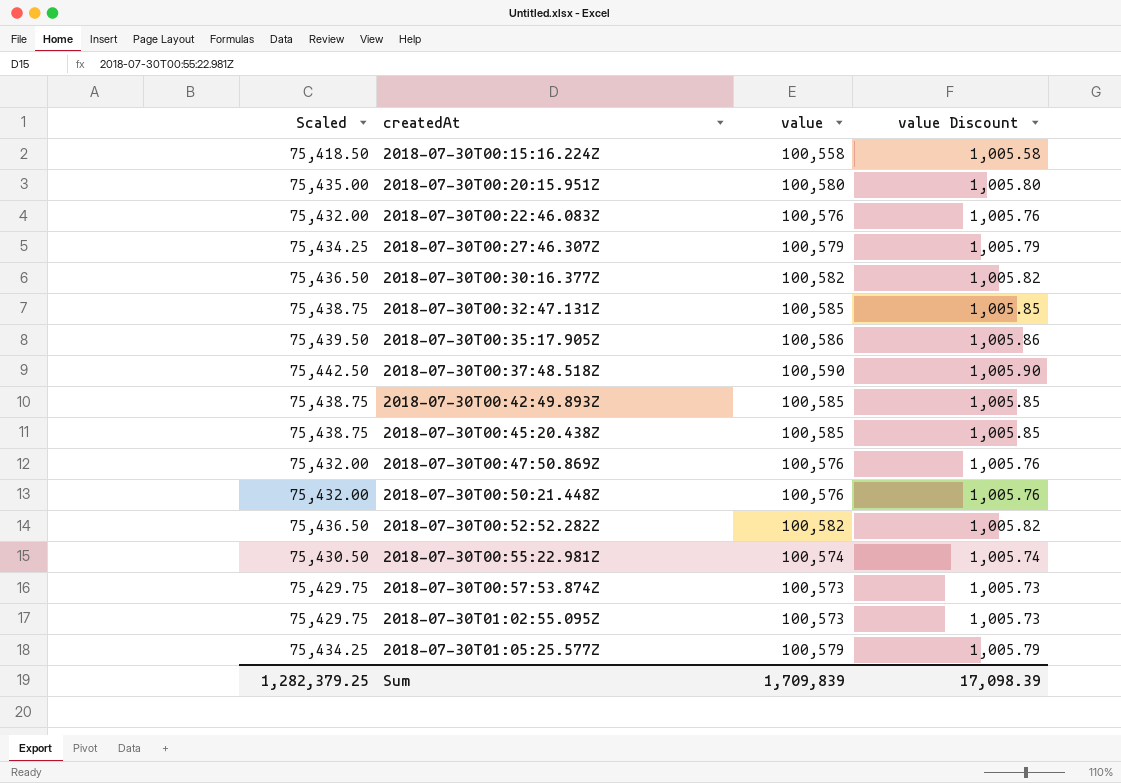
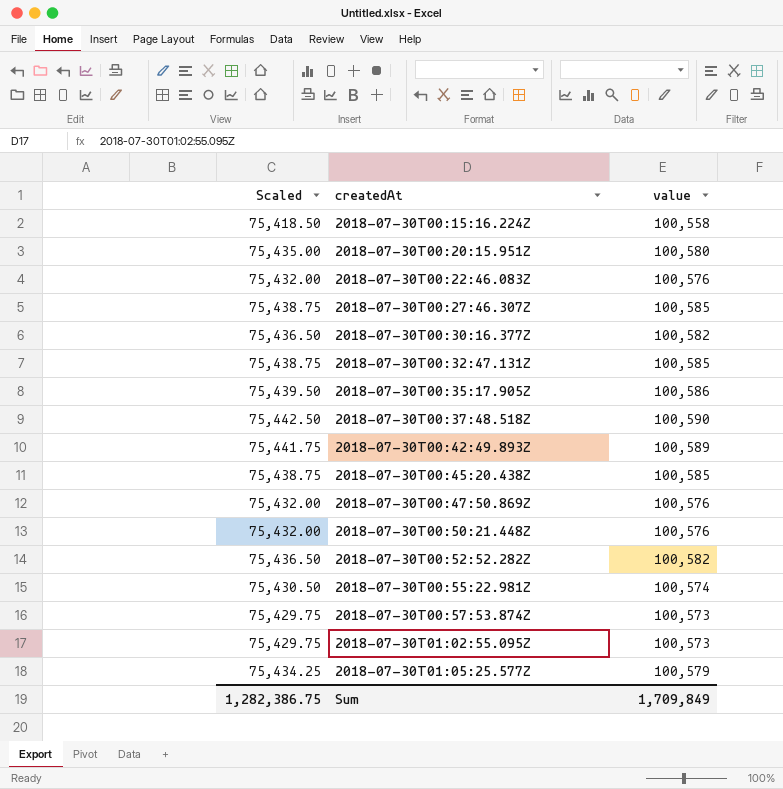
column value Discount | formula: [value] * 0.01 -> none
2018-07-30T00:27:46.307Z | Scaled: 75,434.25 -> 75,438.75
2018-07-30T00:27:46.307Z | value: 100,579 -> 100,585
2018-07-30T00:42:49.893Z | Scaled: 75,438.75 -> 75,441.75
2018-07-30T00:42:49.893Z | value: 100,585 -> 100,589
Sum | Scaled: 1,282,379.25 -> 1,282,386.75
Sum | value: 1,709,839 -> 1,709,849

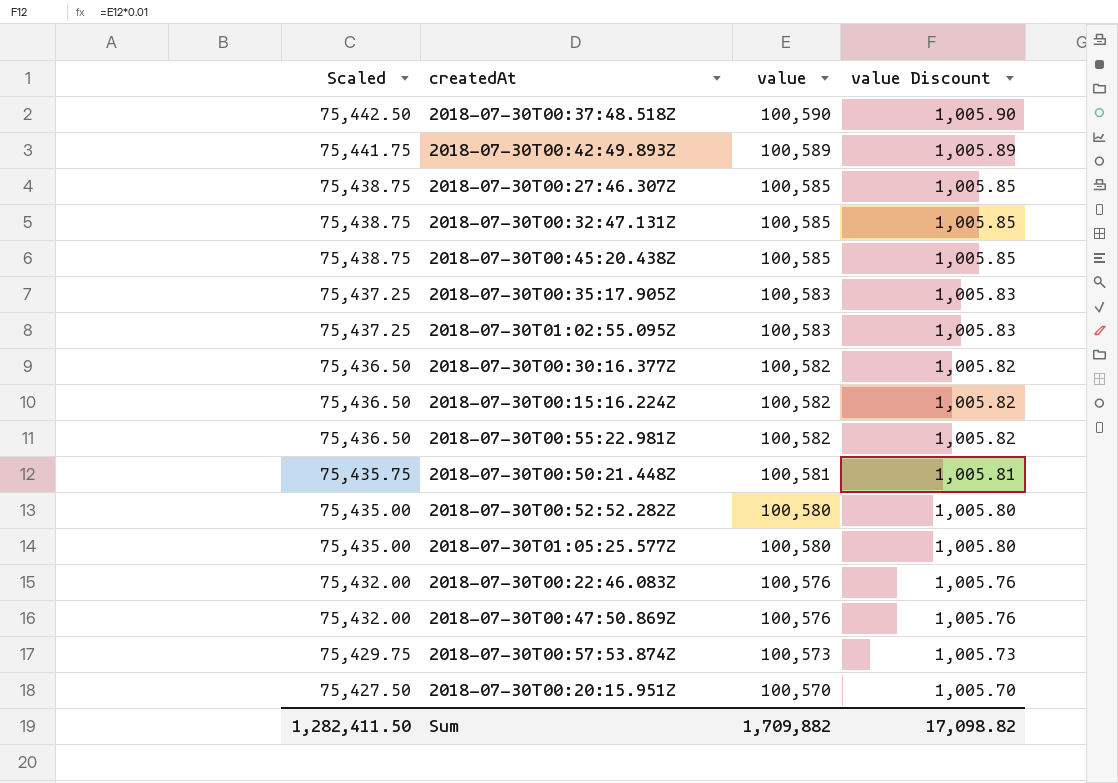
row order: createdAt ascending -> Scaled descending
column value Discount | formula: none -> [value] * 0.01
2018-07-30T00:35:17.905Z | Scaled: 75,439.50 -> 75,437.25
2018-07-30T00:35:17.905Z | value: 100,586 -> 100,583
2018-07-30T01:02:55.095Z | Scaled: 75,429.75 -> 75,437.25
2018-07-30T01:02:55.095Z | value: 100,573 -> 100,583
2018-07-30T00:15:16.224Z | Scaled: 75,418.50 -> 75,436.50
2018-07-30T00:15:16.224Z | value: 100,558 -> 100,582
2018-07-30T00:55:22.981Z | Scaled: 75,430.50 -> 75,436.50
2018-07-30T00:55:22.981Z | value: 100,574 -> 100,582
2018-07-30T00:50:21.448Z | Scaled: 75,432.00 -> 75,435.75
2018-07-30T00:50:21.448Z | value: 100,576 -> 100,581
2018-07-30T00:52:52.282Z | Scaled: 75,436.50 -> 75,435.00
2018-07-30T00:52:52.282Z | value: 100,582 -> 100,580
2018-07-30T01:05:25.577Z | Scaled: 75,434.25 -> 75,435.00
2018-07-30T01:05:25.577Z | value: 100,579 -> 100,580
2018-07-30T00:20:15.951Z | Scaled: 75,435.00 -> 75,427.50
2018-07-30T00:20:15.951Z | value: 100,580 -> 100,570
Sum | Scaled: 1,282,386.75 -> 1,282,411.50
Sum | value: 1,709,849 -> 1,709,882

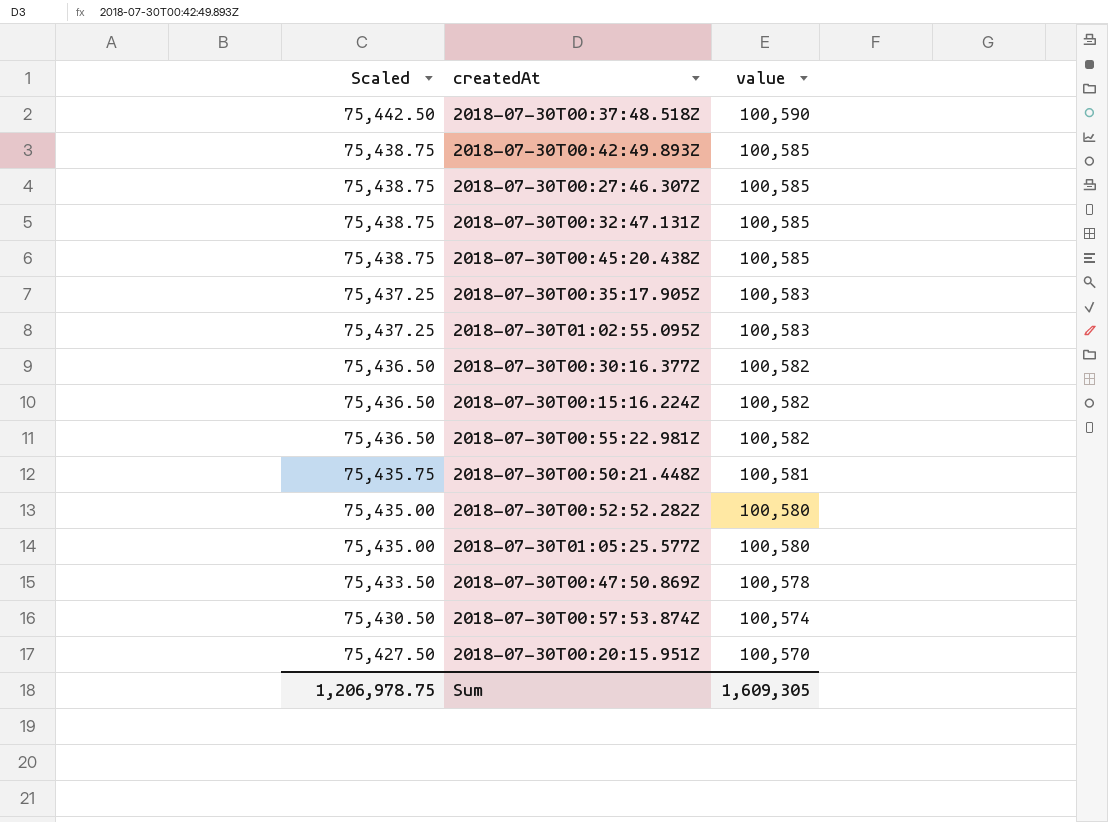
column value Discount | formula: [value] * 0.01 -> none
row 2018-07-30T00:22:46.083Z: 75,432.00 | 100,576 | 1,005.76 -> none
2018-07-30T00:42:49.893Z | Scaled: 75,441.75 -> 75,438.75
2018-07-30T00:42:49.893Z | value: 100,589 -> 100,585
2018-07-30T00:47:50.869Z | Scaled: 75,432.00 -> 75,433.50
2018-07-30T00:47:50.869Z | value: 100,576 -> 100,578
2018-07-30T00:57:53.874Z | Scaled: 75,429.75 -> 75,430.50
2018-07-30T00:57:53.874Z | value: 100,573 -> 100,574
Sum | Scaled: 1,282,411.50 -> 1,206,978.75
Sum | value: 1,709,882 -> 1,609,305

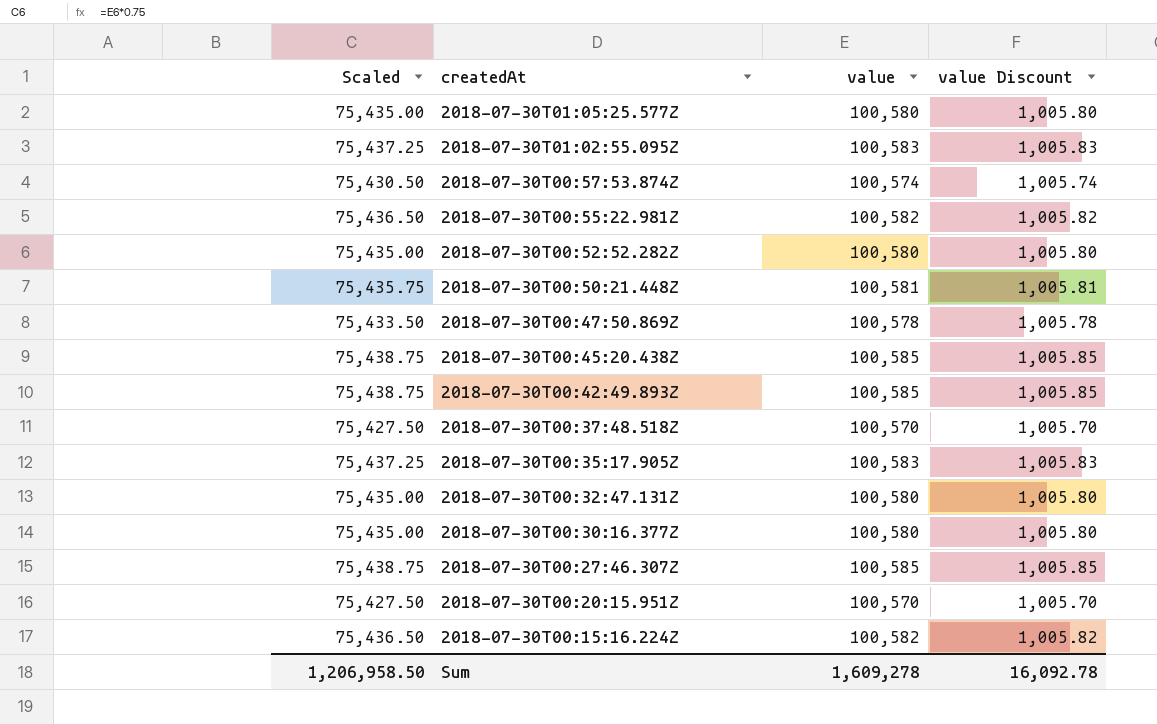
row order: Scaled descending -> createdAt descending
column value Discount | formula: none -> [value] * 0.01
2018-07-30T00:37:48.518Z | Scaled: 75,442.50 -> 75,427.50
2018-07-30T00:37:48.518Z | value: 100,590 -> 100,570
2018-07-30T00:32:47.131Z | Scaled: 75,438.75 -> 75,435.00
2018-07-30T00:32:47.131Z | value: 100,585 -> 100,580
2018-07-30T00:30:16.377Z | Scaled: 75,436.50 -> 75,435.00
2018-07-30T00:30:16.377Z | value: 100,582 -> 100,580
Sum | Scaled: 1,206,978.75 -> 1,206,958.50
Sum | value: 1,609,305 -> 1,609,278

